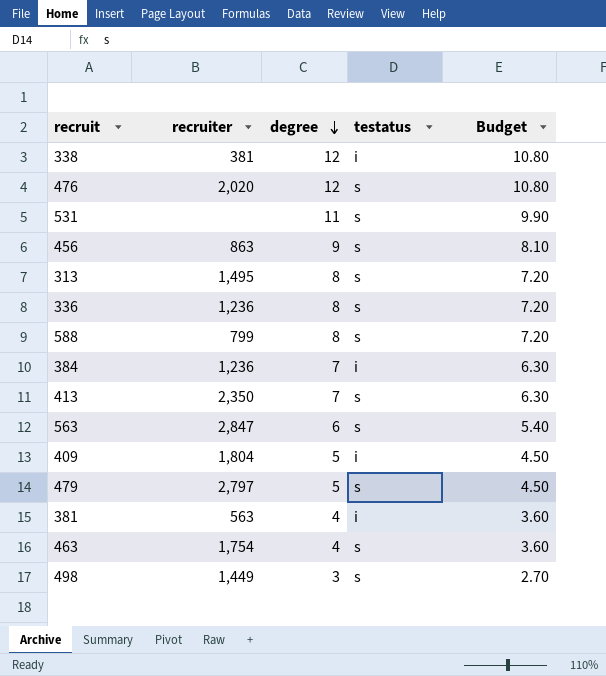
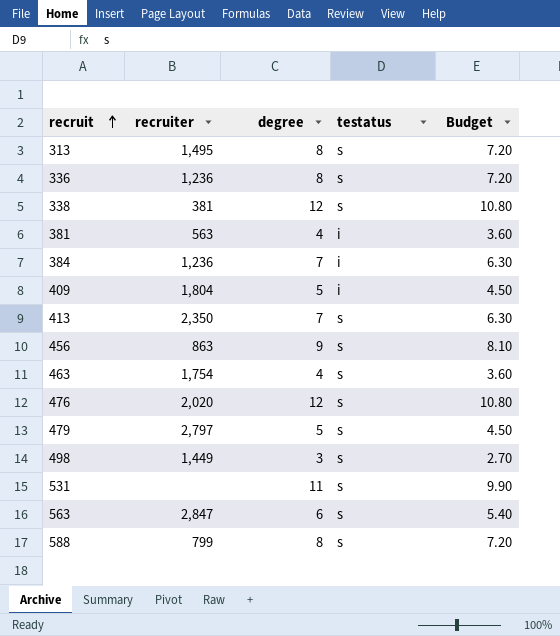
row order: degree descending -> recruit ascending
338 | testatus: i -> s

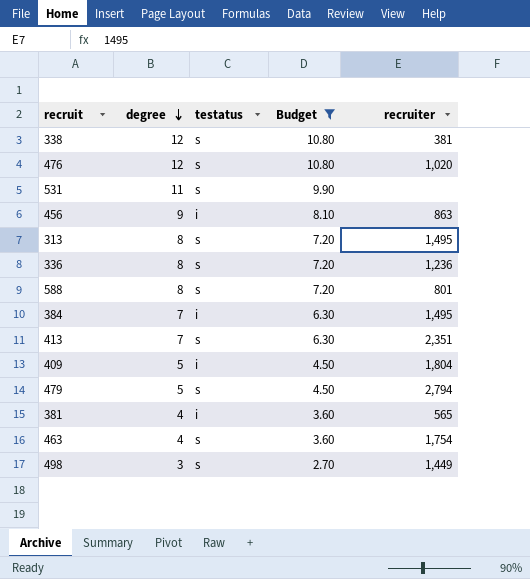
filter: none -> Budget != 5.40
row order: recruit ascending -> degree descending
column recruiter | position: 2 -> 5
476 | recruiter: 2,020 -> 1,020
456 | testatus: s -> i
588 | recruiter: 799 -> 801
384 | recruiter: 1,236 -> 1,495
413 | recruiter: 2,350 -> 2,351
479 | recruiter: 2,797 -> 2,794
381 | recruiter: 563 -> 565

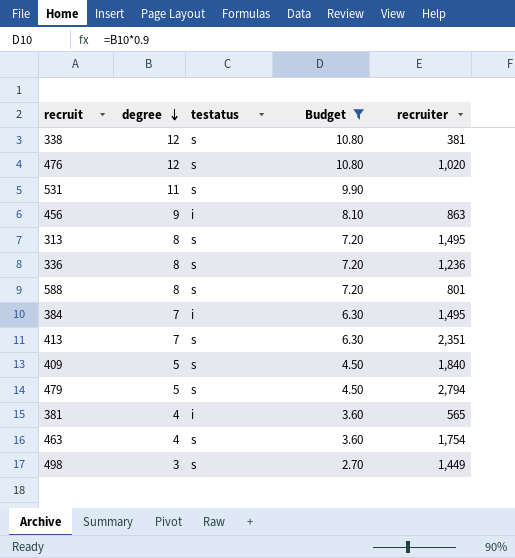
409 | testatus: i -> s
409 | recruiter: 1,804 -> 1,840

